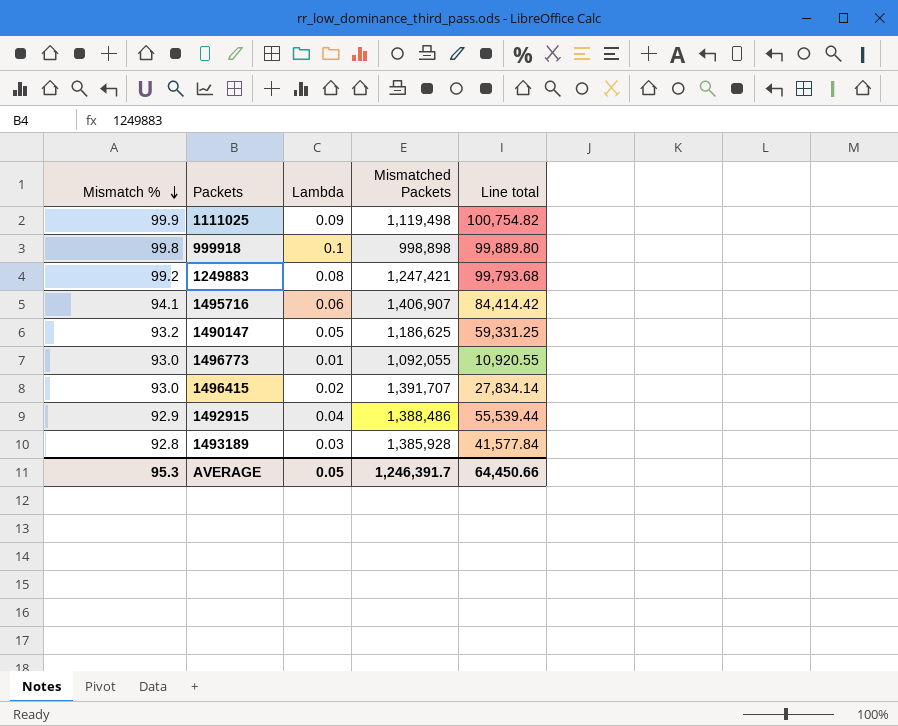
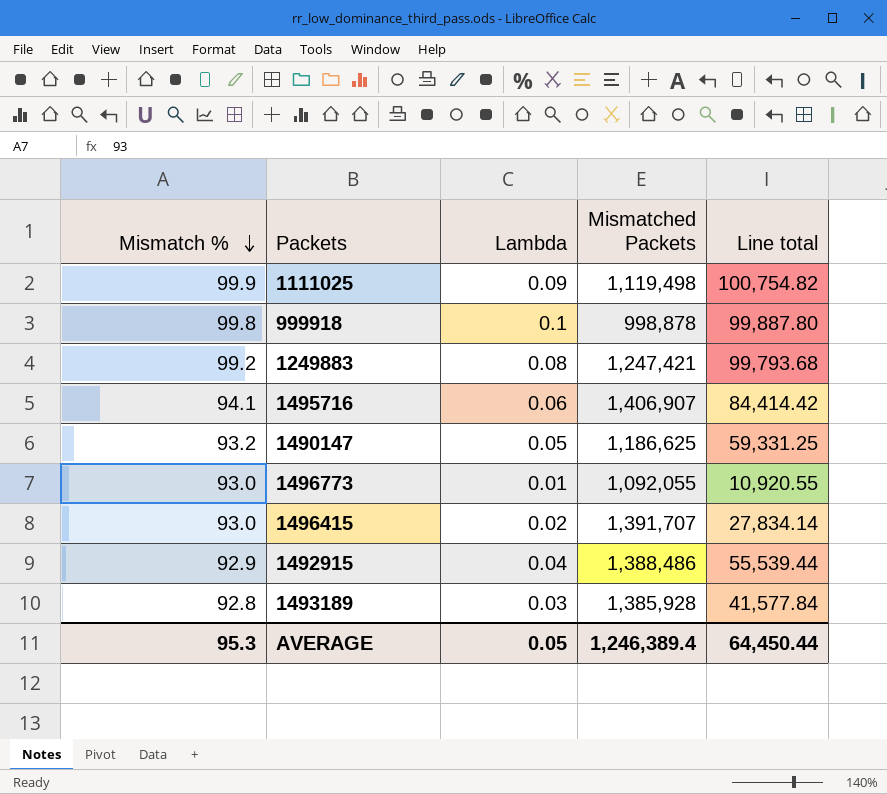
999918 | Mismatched Packets: 998,898 -> 998,878
999918 | Line total: 99,889.80 -> 99,887.80
AVERAGE | Mismatched Packets: 1,246,391.7 -> 1,246,389.4
AVERAGE | Line total: 64,450.66 -> 64,450.44

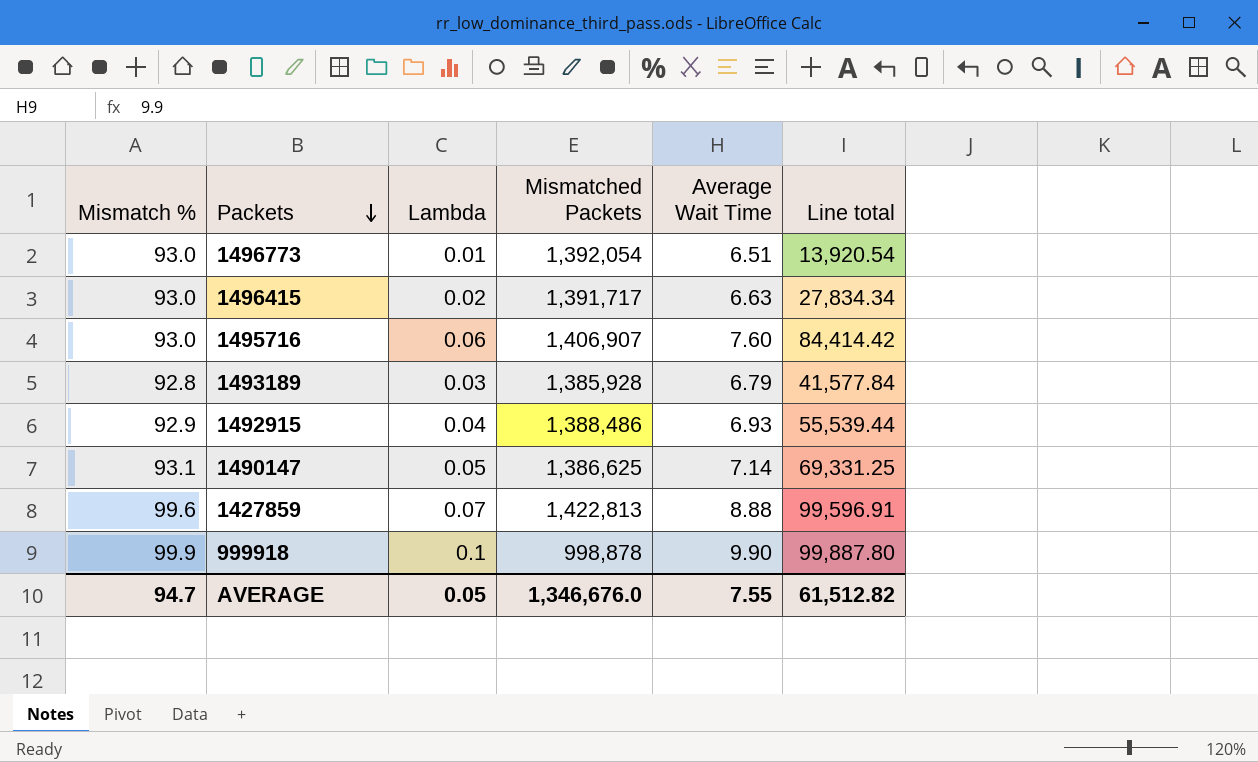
row order: Mismatch % descending -> Packets descending
column Average Wait Time | position: none -> 5
row 1111025: 99.9 | 0.09 | 1,119,498 | 100,754.82 -> none
row 1249883: 99.2 | 0.08 | 1,247,421 | 99,793.68 -> none
1496773 | Mismatched Packets: 1,092,055 -> 1,392,054
1496773 | Line total: 10,920.55 -> 13,920.54
1496415 | Mismatched Packets: 1,391,707 -> 1,391,717
1496415 | Line total: 27,834.14 -> 27,834.34
1495716 | Mismatch %: 94.1 -> 93.0
1490147 | Mismatch %: 93.2 -> 93.1
1490147 | Mismatched Packets: 1,186,625 -> 1,386,625
1490147 | Line total: 59,331.25 -> 69,331.25
row 1427859: none -> 99.6 | 0.07 | 1,422,813 | 8.88 | 99,596.91
999918 | Mismatch %: 99.8 -> 99.9
AVERAGE | Mismatch %: 95.3 -> 94.7
AVERAGE | Mismatched Packets: 1,246,389.4 -> 1,346,676.0
AVERAGE | Line total: 64,450.44 -> 61,512.82

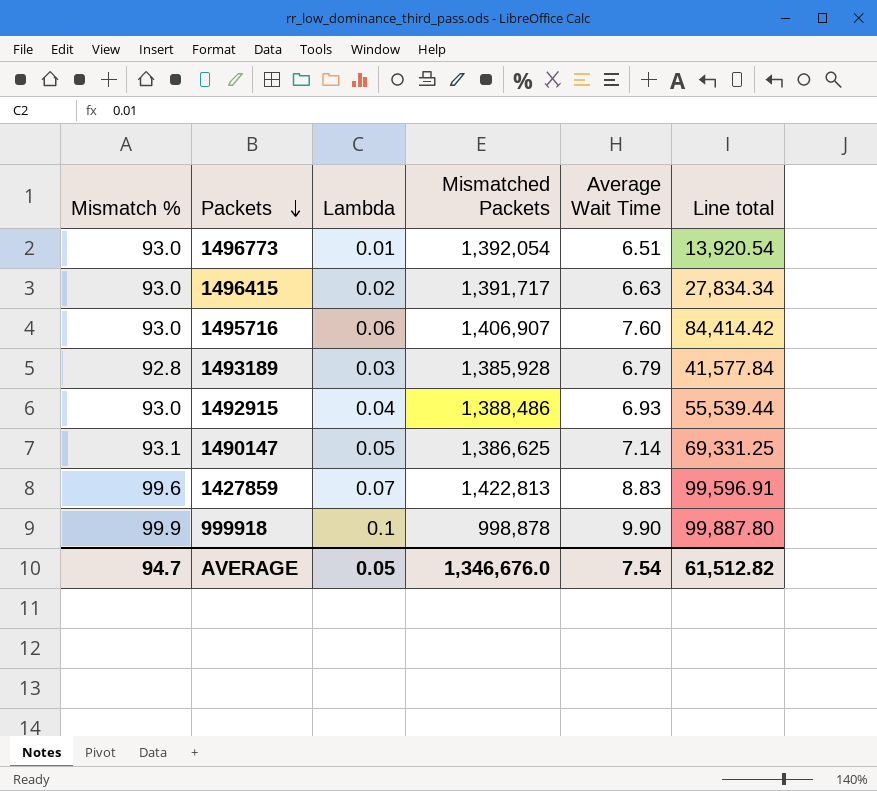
1492915 | Mismatch %: 92.9 -> 93.0
1427859 | Average Wait Time: 8.88 -> 8.83
AVERAGE | Average Wait Time: 7.55 -> 7.54

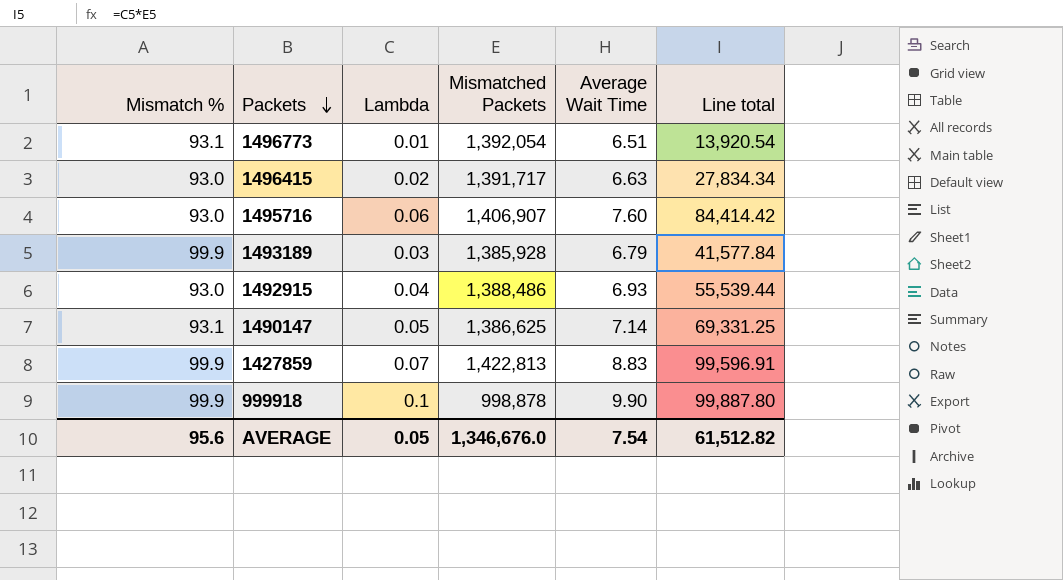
1496773 | Mismatch %: 93.0 -> 93.1
1493189 | Mismatch %: 92.8 -> 99.9
1427859 | Mismatch %: 99.6 -> 99.9
AVERAGE | Mismatch %: 94.7 -> 95.6

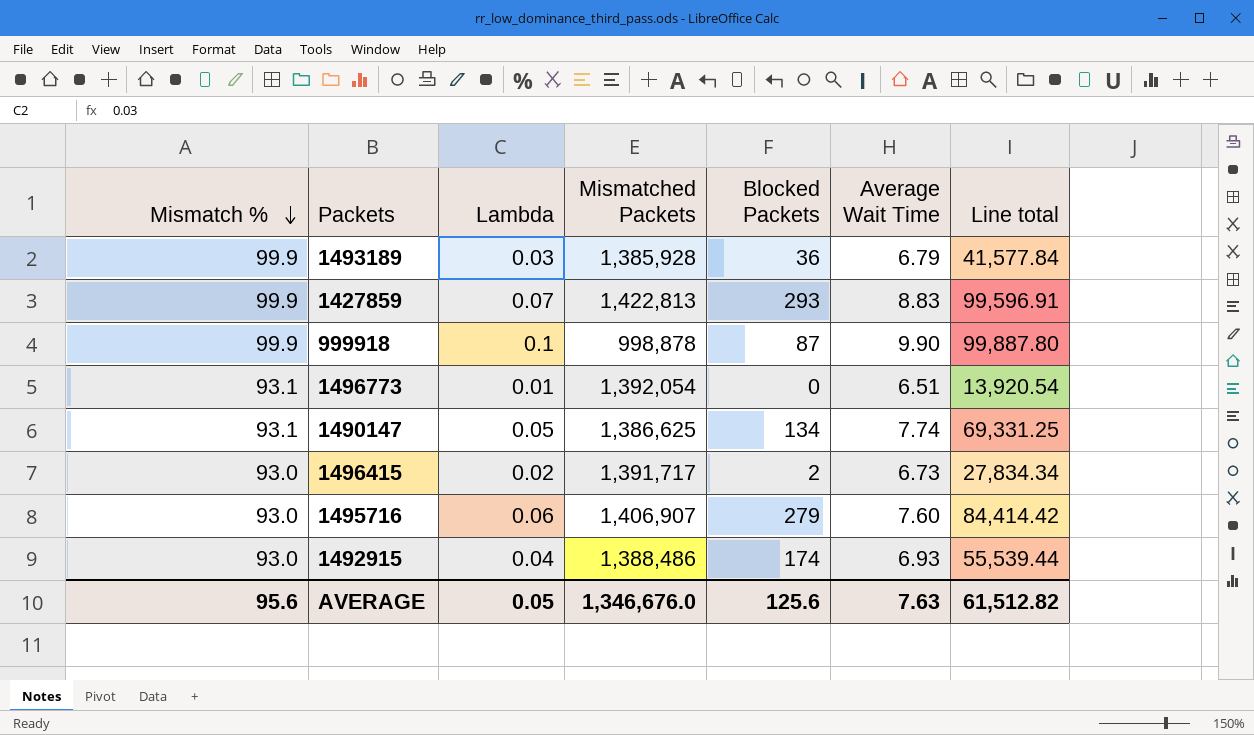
row order: Packets descending -> Mismatch % descending
column Blocked Packets | position: none -> 5
1490147 | Average Wait Time: 7.14 -> 7.74
1496415 | Average Wait Time: 6.63 -> 6.73
AVERAGE | Average Wait Time: 7.54 -> 7.63

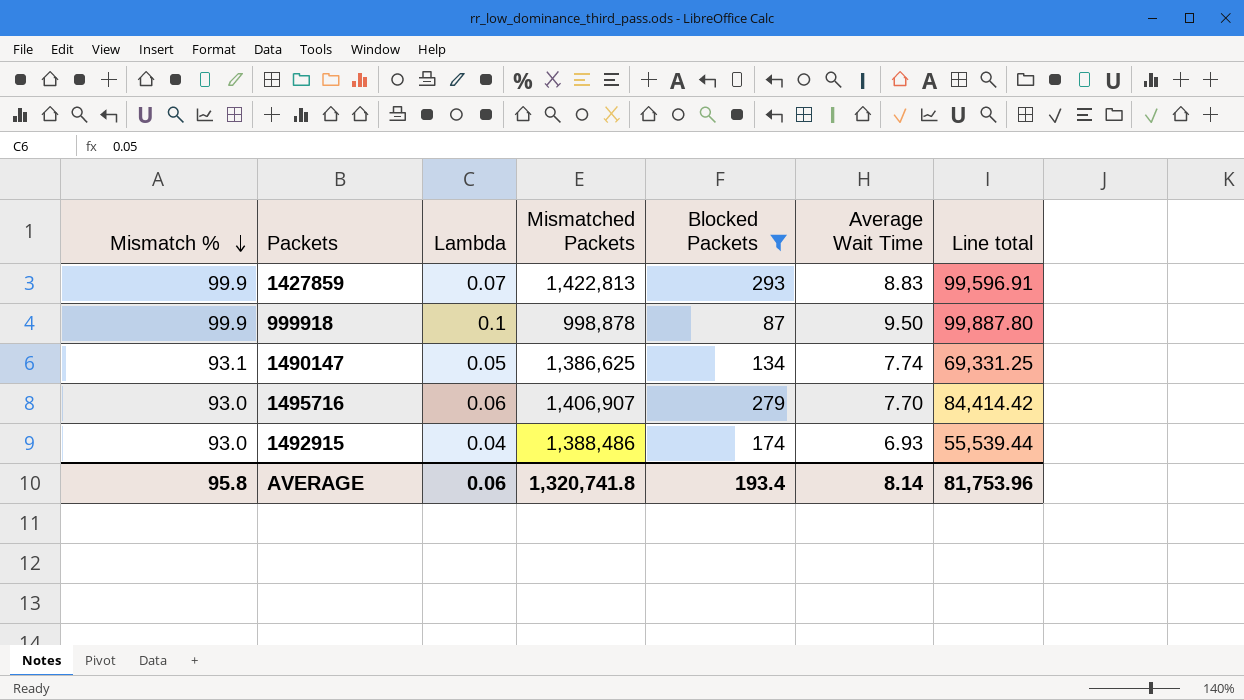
filter: none -> Blocked Packets >= 87
999918 | Average Wait Time: 9.90 -> 9.50
1495716 | Average Wait Time: 7.60 -> 7.70
AVERAGE | Mismatch %: 95.6 -> 95.8
AVERAGE | Lambda: 0.05 -> 0.06
AVERAGE | Mismatched Packets: 1,346,676.0 -> 1,320,741.8
AVERAGE | Blocked Packets: 125.6 -> 193.4
AVERAGE | Average Wait Time: 7.63 -> 8.14
AVERAGE | Line total: 61,512.82 -> 81,753.96

